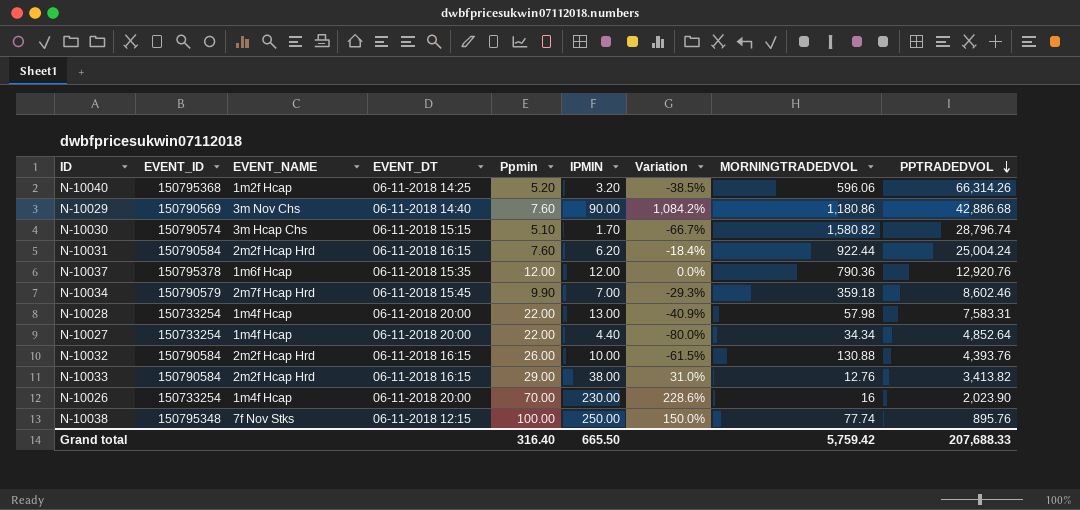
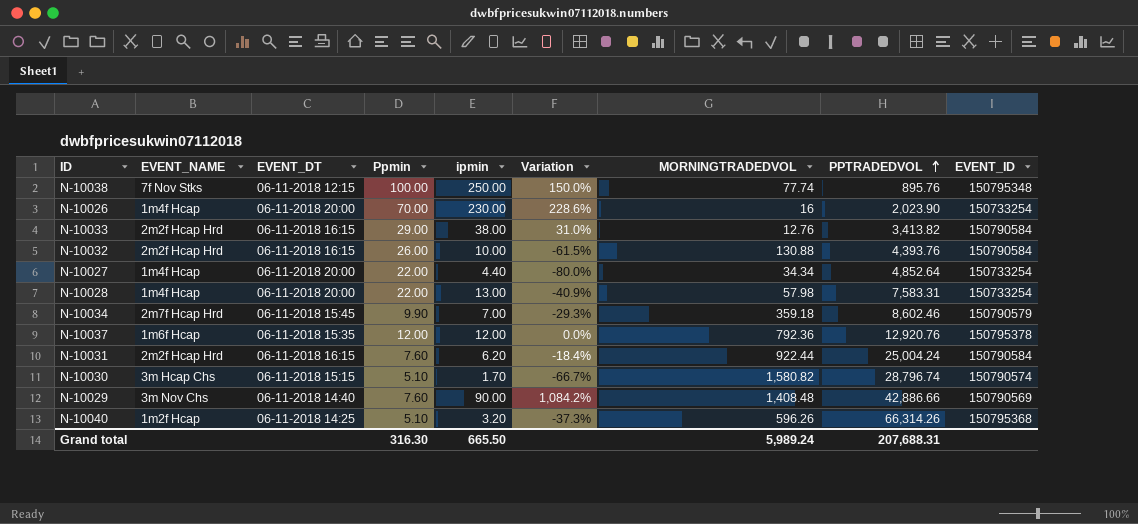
row order: PPTRADEDVOL descending -> PPTRADEDVOL ascending
column name: IPMIN -> ipmin
column EVENT_ID | position: 2 -> 9
N-10037 | MORNINGTRADEDVOL: 790.36 -> 792.36
N-10029 | MORNINGTRADEDVOL: 1,180.86 -> 1,408.48
N-10029 | PPTRADEDVOL: 42,886.68 -> 42,886.66
N-10040 | Ppmin: 5.20 -> 5.10
N-10040 | Variation: -38.5% -> -37.3%
N-10040 | MORNINGTRADEDVOL: 596.06 -> 596.26
Grand total | Ppmin: 316.40 -> 316.30
Grand total | MORNINGTRADEDVOL: 5,759.42 -> 5,989.24
Grand total | PPTRADEDVOL: 207,688.33 -> 207,688.31

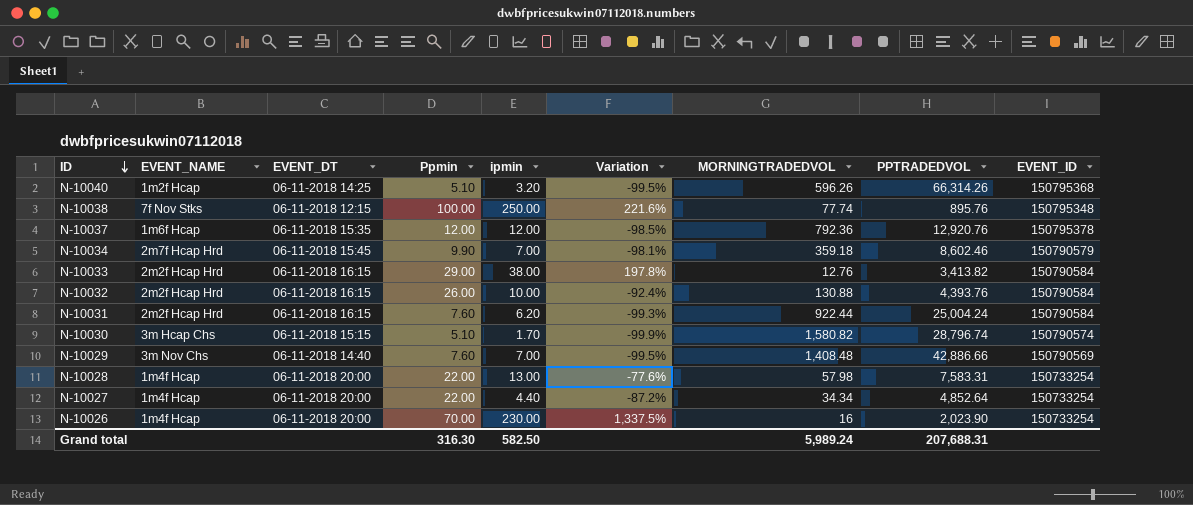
row order: PPTRADEDVOL ascending -> ID descending
column Variation | formula: ([ipmin] - [Ppmin]) / [Ppmin] -> ([ipmin] - [MORNINGTRADEDVOL]) / [MORNINGTRADEDVOL]
N-10029 | ipmin: 90.00 -> 7.00
Grand total | ipmin: 665.50 -> 582.50

